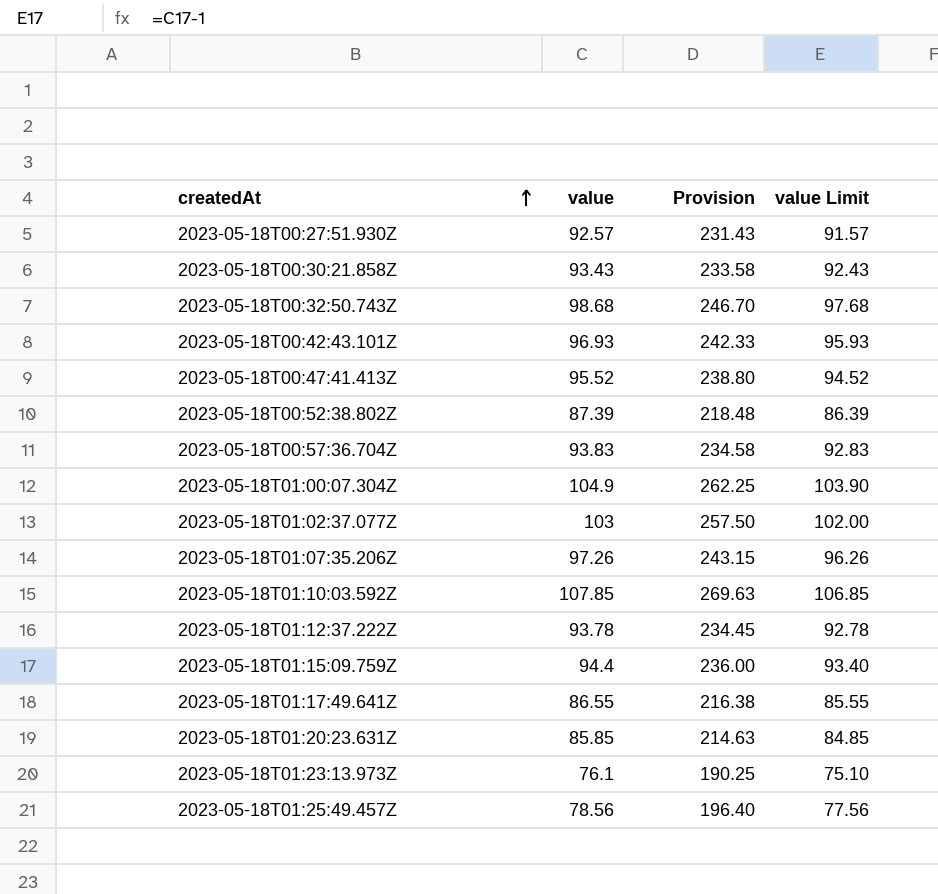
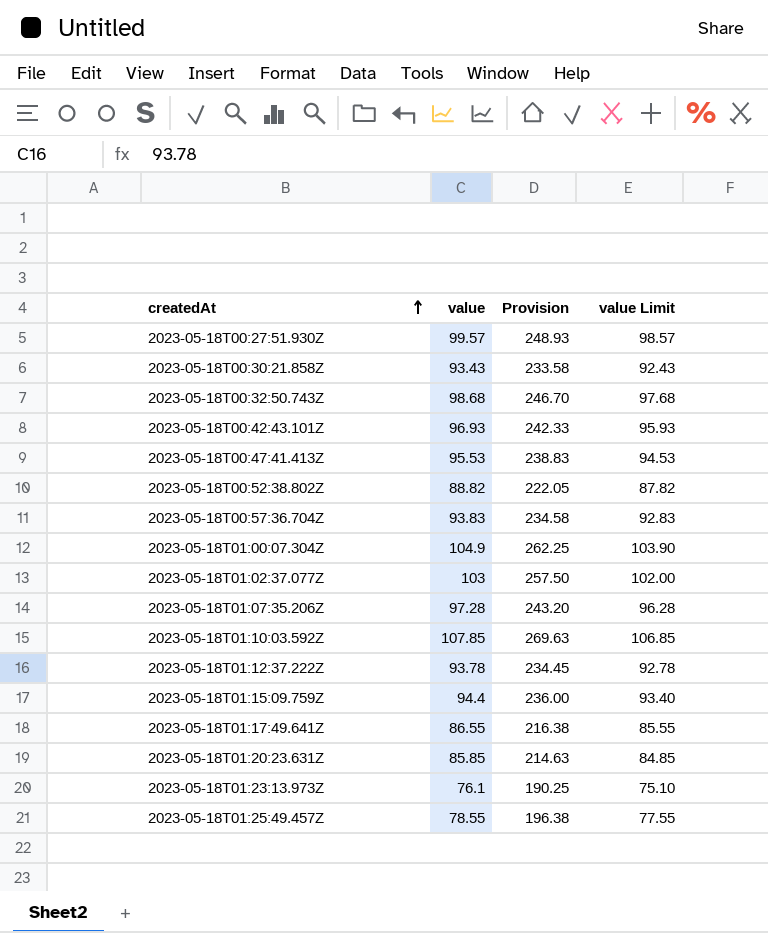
2023-05-18T00:27:51.930Z | value: 92.57 -> 99.57
2023-05-18T00:27:51.930Z | Provision: 231.43 -> 248.93
2023-05-18T00:27:51.930Z | value Limit: 91.57 -> 98.57
2023-05-18T00:47:41.413Z | value: 95.52 -> 95.53
2023-05-18T00:47:41.413Z | Provision: 238.80 -> 238.83
2023-05-18T00:47:41.413Z | value Limit: 94.52 -> 94.53
2023-05-18T00:52:38.802Z | value: 87.39 -> 88.82
2023-05-18T00:52:38.802Z | Provision: 218.48 -> 222.05
2023-05-18T00:52:38.802Z | value Limit: 86.39 -> 87.82
2023-05-18T01:07:35.206Z | value: 97.26 -> 97.28
2023-05-18T01:07:35.206Z | Provision: 243.15 -> 243.20
2023-05-18T01:07:35.206Z | value Limit: 96.26 -> 96.28
2023-05-18T01:25:49.457Z | value: 78.56 -> 78.55
2023-05-18T01:25:49.457Z | Provision: 196.40 -> 196.38
2023-05-18T01:25:49.457Z | value Limit: 77.56 -> 77.55

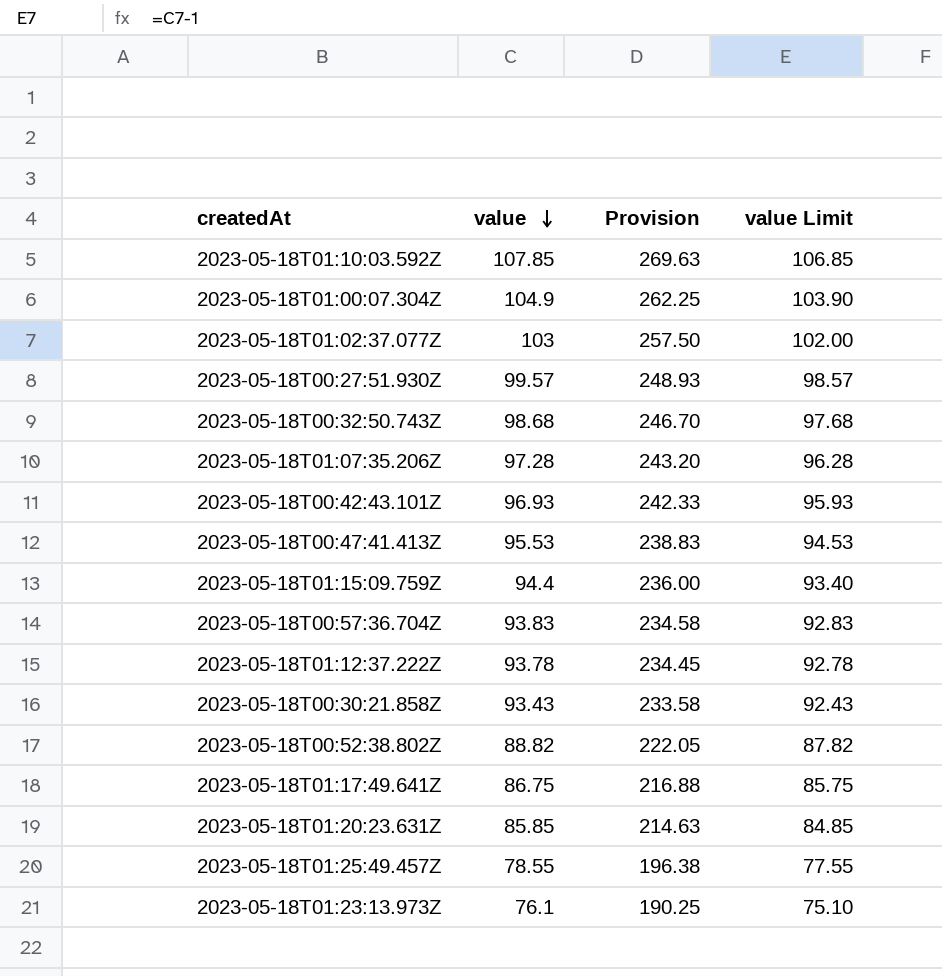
row order: createdAt ascending -> value descending
2023-05-18T01:17:49.641Z | value: 86.55 -> 86.75
2023-05-18T01:17:49.641Z | Provision: 216.38 -> 216.88
2023-05-18T01:17:49.641Z | value Limit: 85.55 -> 85.75

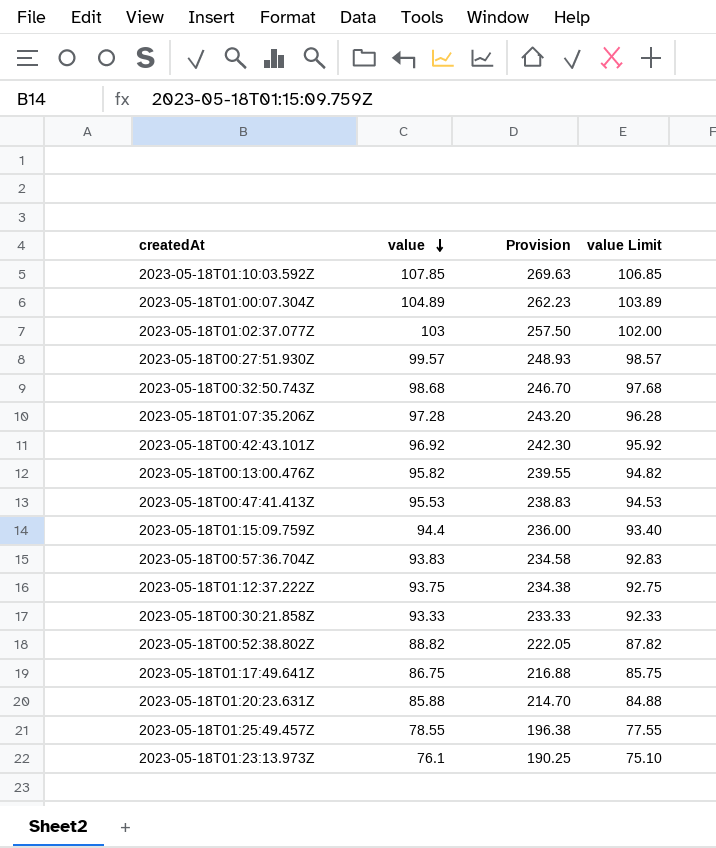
2023-05-18T01:00:07.304Z | value: 104.9 -> 104.89
2023-05-18T01:00:07.304Z | Provision: 262.25 -> 262.23
2023-05-18T01:00:07.304Z | value Limit: 103.90 -> 103.89
2023-05-18T00:42:43.101Z | value: 96.93 -> 96.92
2023-05-18T00:42:43.101Z | Provision: 242.33 -> 242.30
2023-05-18T00:42:43.101Z | value Limit: 95.93 -> 95.92
row 2023-05-18T00:13:00.476Z: none -> 95.82 | 239.55 | 94.82
2023-05-18T01:12:37.222Z | value: 93.78 -> 93.75
2023-05-18T01:12:37.222Z | Provision: 234.45 -> 234.38
2023-05-18T01:12:37.222Z | value Limit: 92.78 -> 92.75
2023-05-18T00:30:21.858Z | value: 93.43 -> 93.33
2023-05-18T00:30:21.858Z | Provision: 233.58 -> 233.33
2023-05-18T00:30:21.858Z | value Limit: 92.43 -> 92.33
2023-05-18T01:20:23.631Z | value: 85.85 -> 85.88
2023-05-18T01:20:23.631Z | Provision: 214.63 -> 214.70
2023-05-18T01:20:23.631Z | value Limit: 84.85 -> 84.88

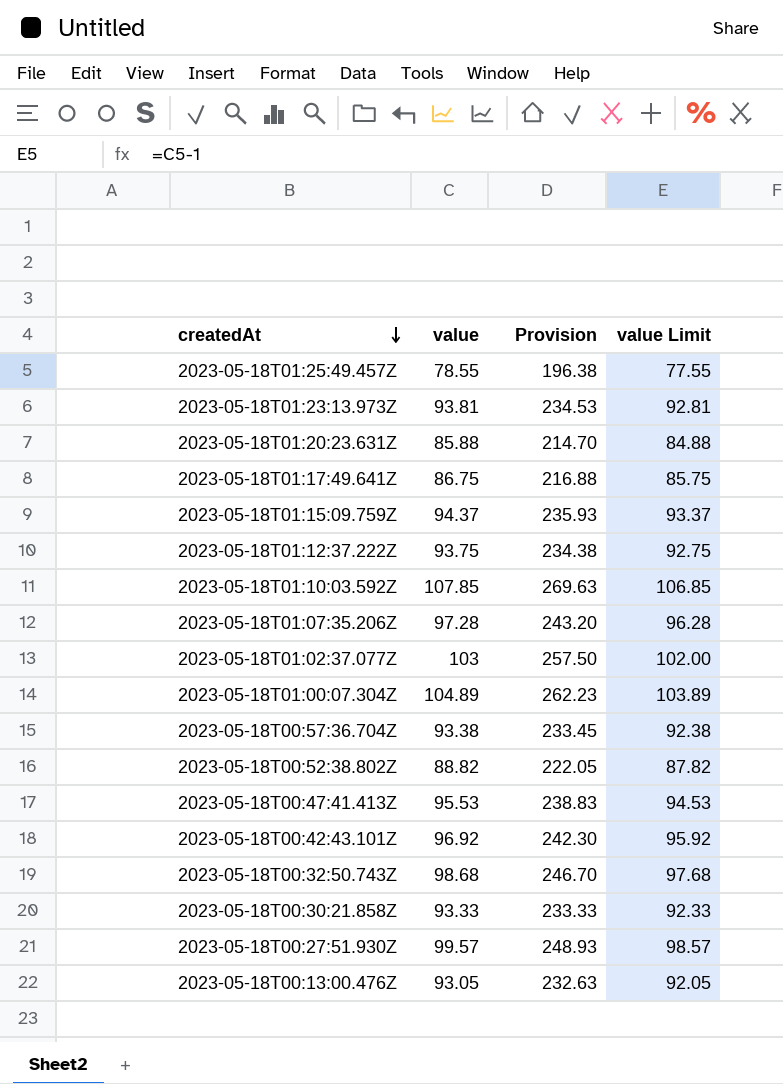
row order: value descending -> createdAt descending
2023-05-18T01:23:13.973Z | value: 76.1 -> 93.81
2023-05-18T01:23:13.973Z | Provision: 190.25 -> 234.53
2023-05-18T01:23:13.973Z | value Limit: 75.10 -> 92.81
2023-05-18T01:15:09.759Z | value: 94.4 -> 94.37
2023-05-18T01:15:09.759Z | Provision: 236.00 -> 235.93
2023-05-18T01:15:09.759Z | value Limit: 93.40 -> 93.37
2023-05-18T00:57:36.704Z | value: 93.83 -> 93.38
2023-05-18T00:57:36.704Z | Provision: 234.58 -> 233.45
2023-05-18T00:57:36.704Z | value Limit: 92.83 -> 92.38
2023-05-18T00:13:00.476Z | value: 95.82 -> 93.05
2023-05-18T00:13:00.476Z | Provision: 239.55 -> 232.63
2023-05-18T00:13:00.476Z | value Limit: 94.82 -> 92.05

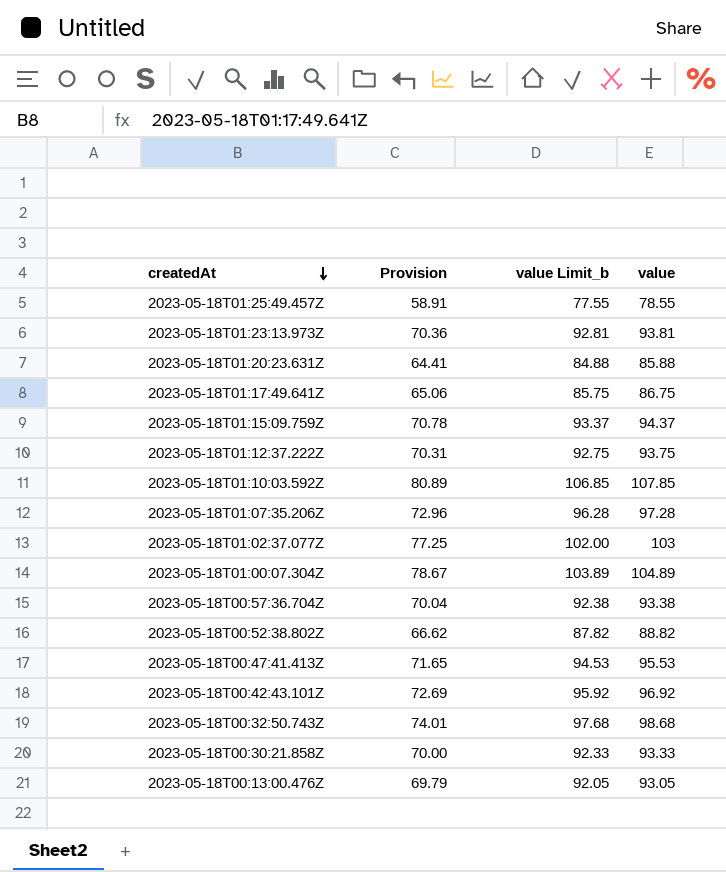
column Provision | formula: [value] * 2.5 -> [value] * 0.75
column name: value Limit -> value Limit_b
column value | position: 2 -> 4
row 2023-05-18T00:27:51.930Z: 99.57 | 248.93 | 98.57 -> none

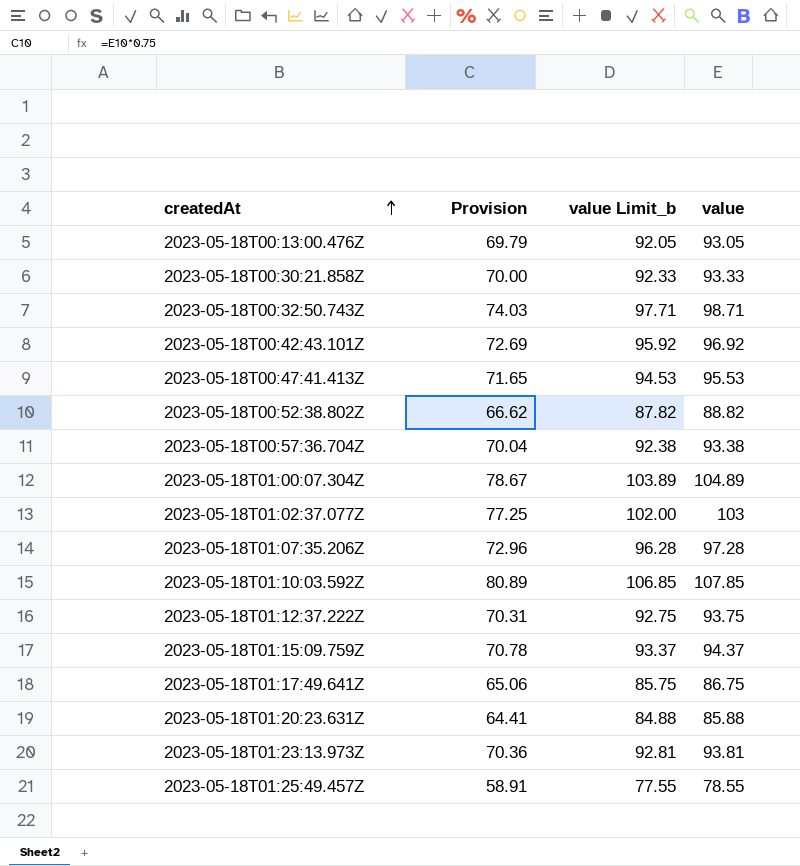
row order: createdAt descending -> createdAt ascending
2023-05-18T00:32:50.743Z | Provision: 74.01 -> 74.03
2023-05-18T00:32:50.743Z | value Limit_b: 97.68 -> 97.71
2023-05-18T00:32:50.743Z | value: 98.68 -> 98.71

